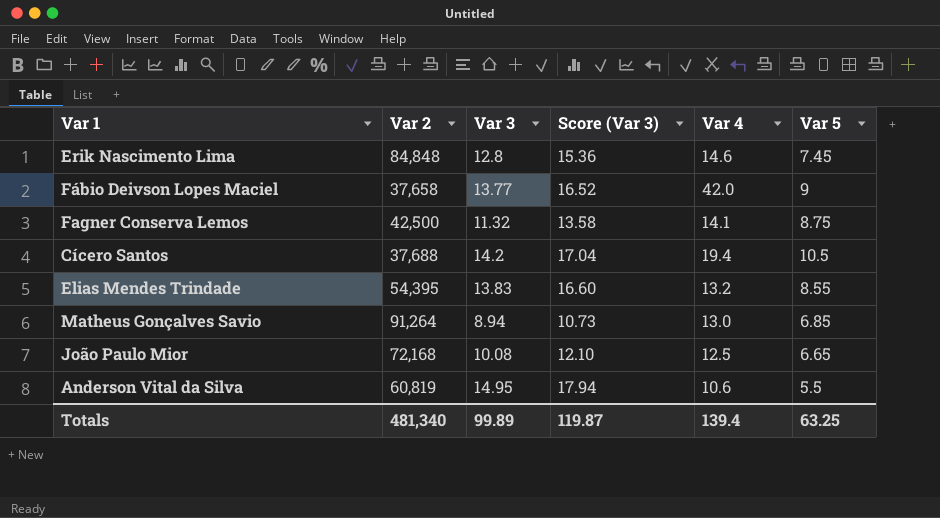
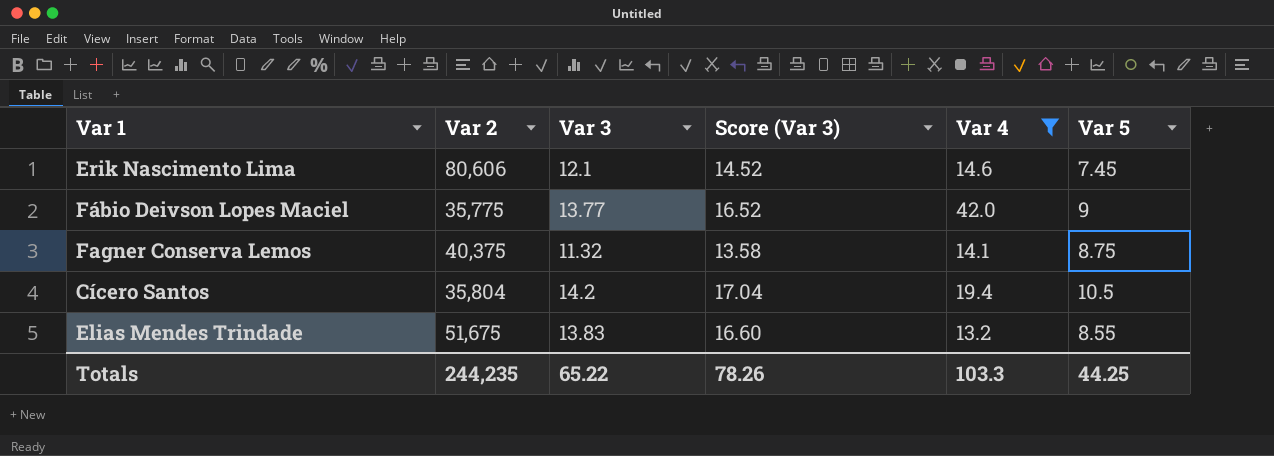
filter: none -> Var 4 >= 13.2
Erik Nascimento Lima | Var 2: 84,848 -> 80,606
Erik Nascimento Lima | Var 3: 12.8 -> 12.1
Erik Nascimento Lima | Score (Var 3): 15.36 -> 14.52
Fábio Deivson Lopes Maciel | Var 2: 37,658 -> 35,775
Fagner Conserva Lemos | Var 2: 42,500 -> 40,375
Cícero Santos | Var 2: 37,688 -> 35,804
Elias Mendes Trindade | Var 2: 54,395 -> 51,675
Totals | Var 2: 481,340 -> 244,235
Totals | Var 3: 99.89 -> 65.22
Totals | Score (Var 3): 119.87 -> 78.26
Totals | Var 4: 139.4 -> 103.3
Totals | Var 5: 63.25 -> 44.25

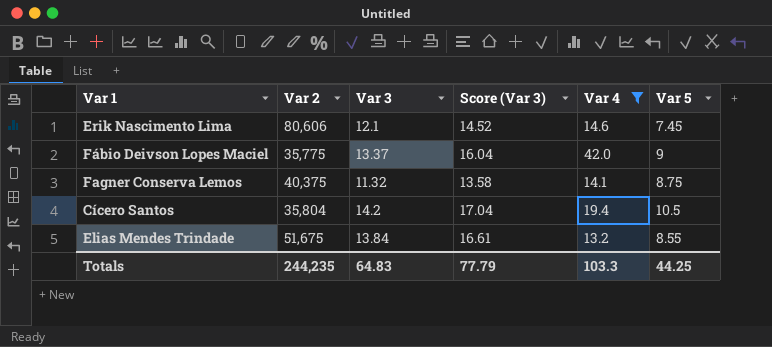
Fábio Deivson Lopes Maciel | Var 3: 13.77 -> 13.37
Fábio Deivson Lopes Maciel | Score (Var 3): 16.52 -> 16.04
Elias Mendes Trindade | Var 3: 13.83 -> 13.84
Elias Mendes Trindade | Score (Var 3): 16.60 -> 16.61
Totals | Var 3: 65.22 -> 64.83
Totals | Score (Var 3): 78.26 -> 77.79

